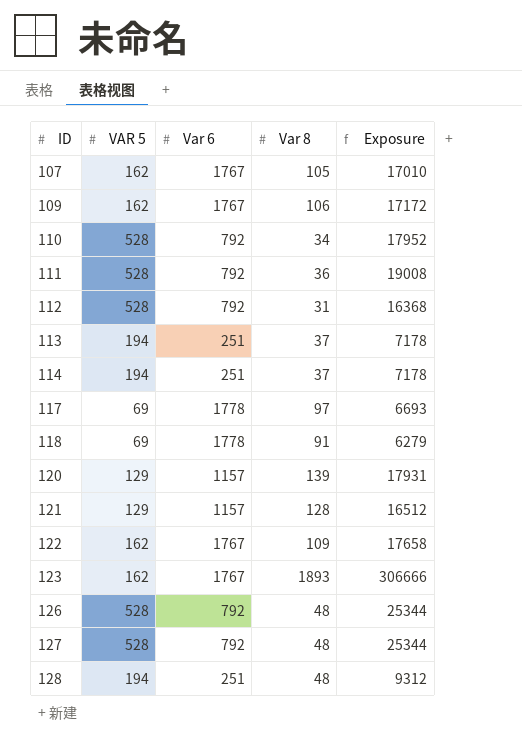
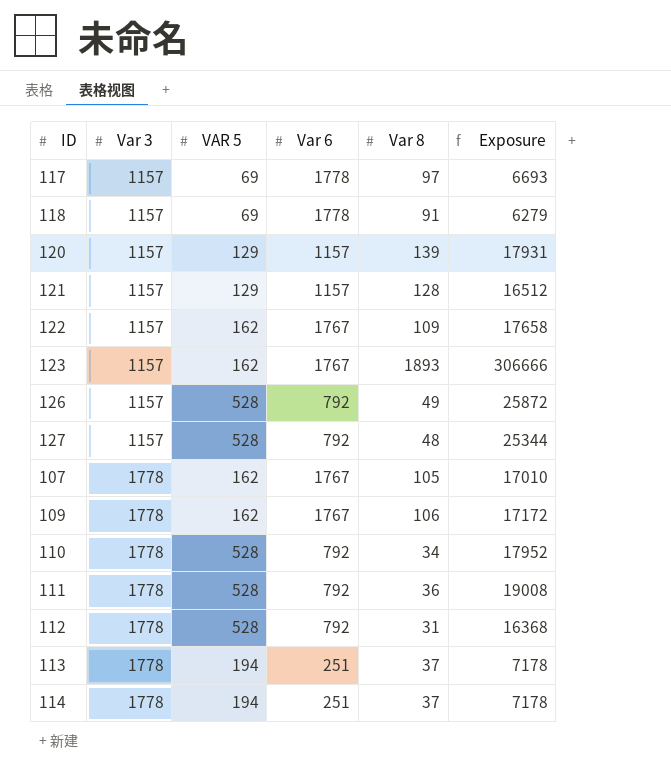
row order: ID ascending -> Var 3 ascending
column Var 3 | position: none -> 2
row 128: 194 | 251 | 48 | 9312 -> none
126 | Var 8: 48 -> 49
126 | Exposure: 25344 -> 25872

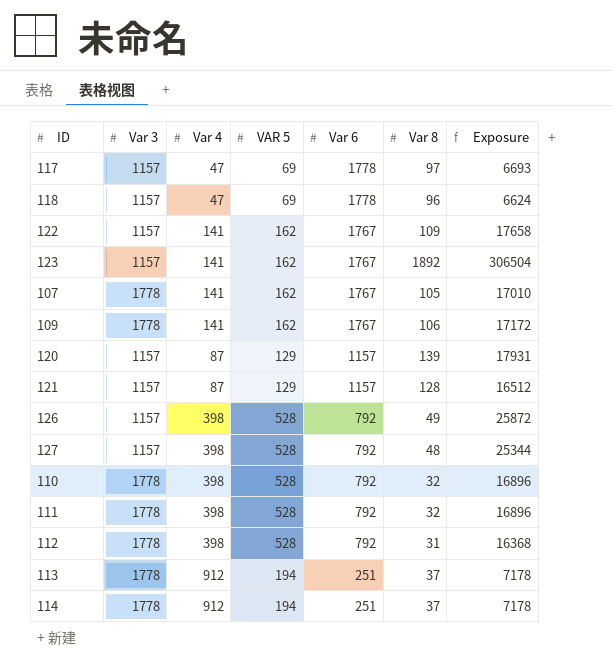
row order: Var 3 ascending -> Var 6 descending
column Var 4 | position: none -> 3
118 | Var 8: 91 -> 96
118 | Exposure: 6279 -> 6624
123 | Var 8: 1893 -> 1892
123 | Exposure: 306666 -> 306504
110 | Var 8: 34 -> 32
110 | Exposure: 17952 -> 16896
111 | Var 8: 36 -> 32
111 | Exposure: 19008 -> 16896

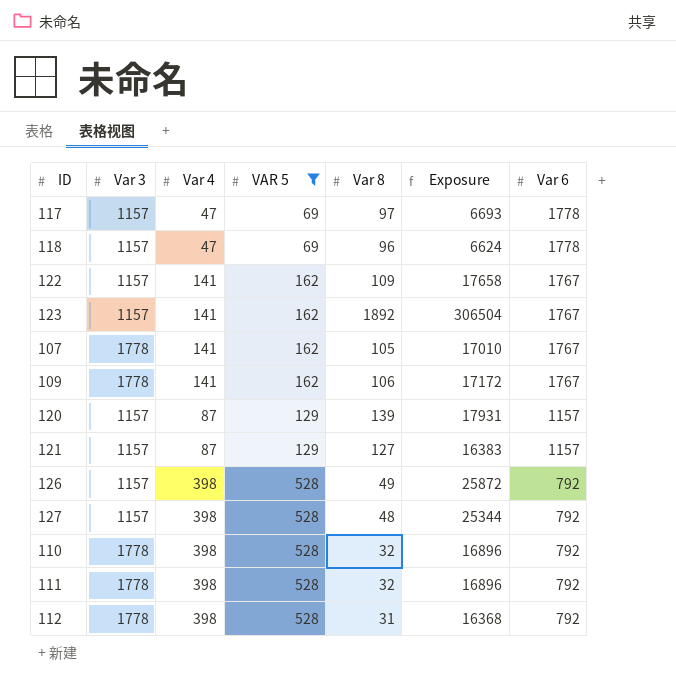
filter: none -> VAR 5 != 194
column Var 6 | position: 5 -> 7
121 | Var 8: 128 -> 127
121 | Exposure: 16512 -> 16383

